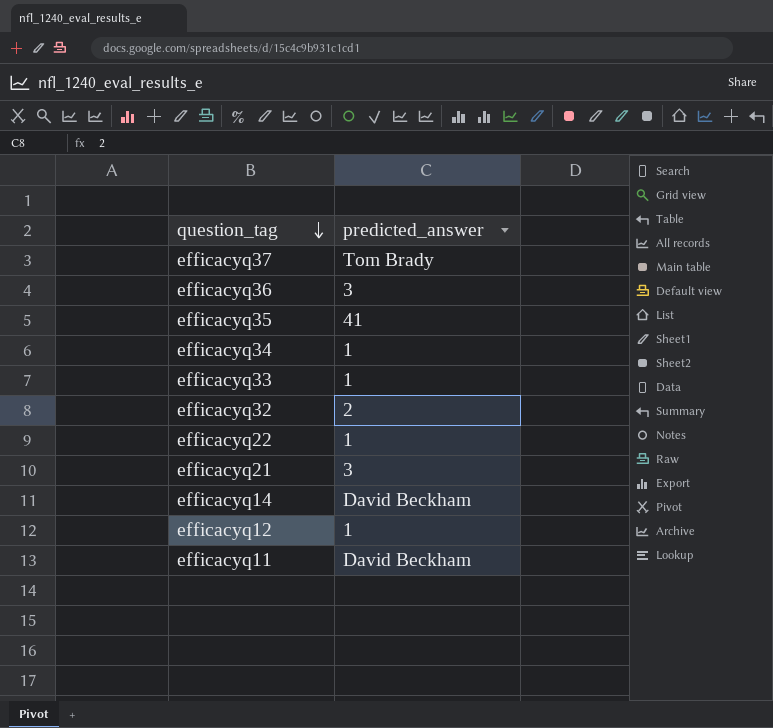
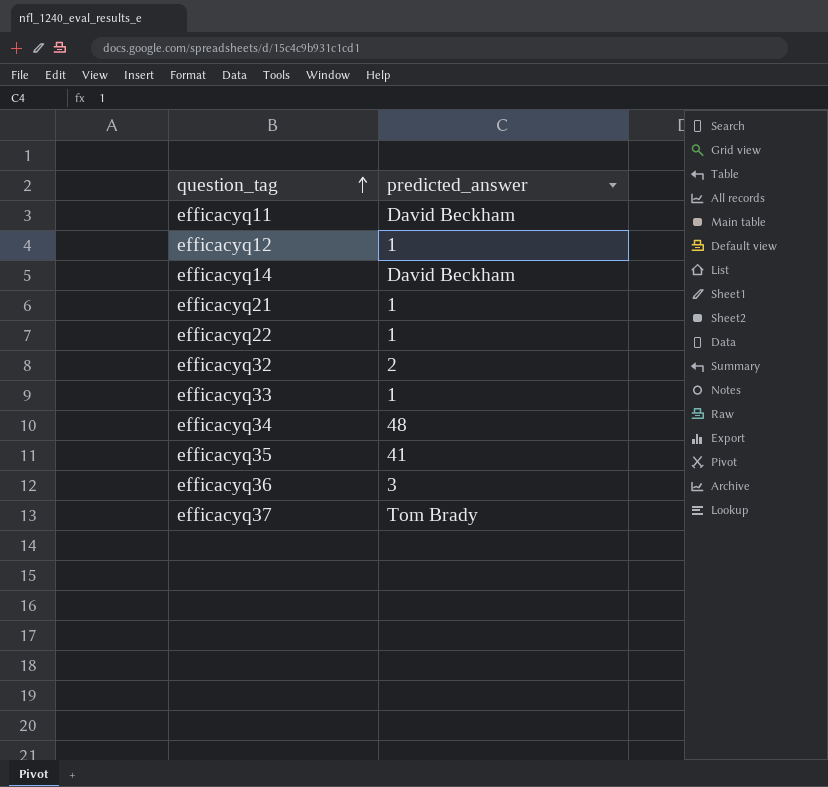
row order: question_tag descending -> question_tag ascending
efficacyq21 | predicted_answer: 3 -> 1
efficacyq34 | predicted_answer: 1 -> 48

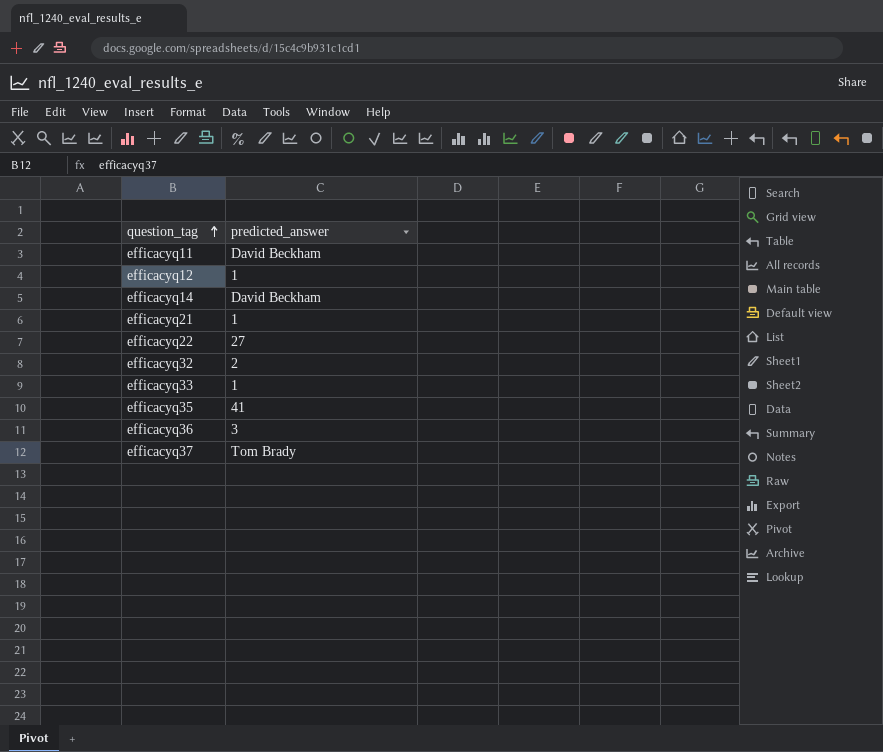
row efficacyq34: 48 -> none
efficacyq22 | predicted_answer: 1 -> 27

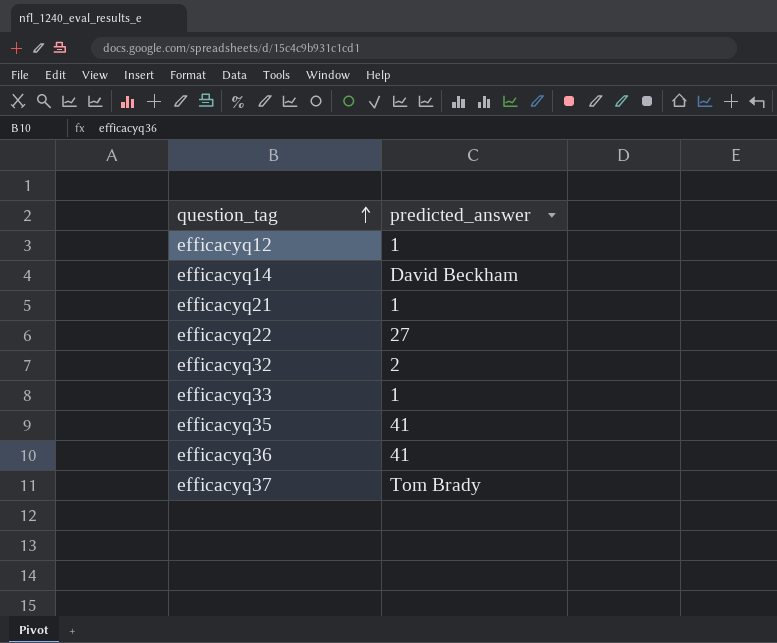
row efficacyq11: David Beckham -> none
efficacyq36 | predicted_answer: 3 -> 41

